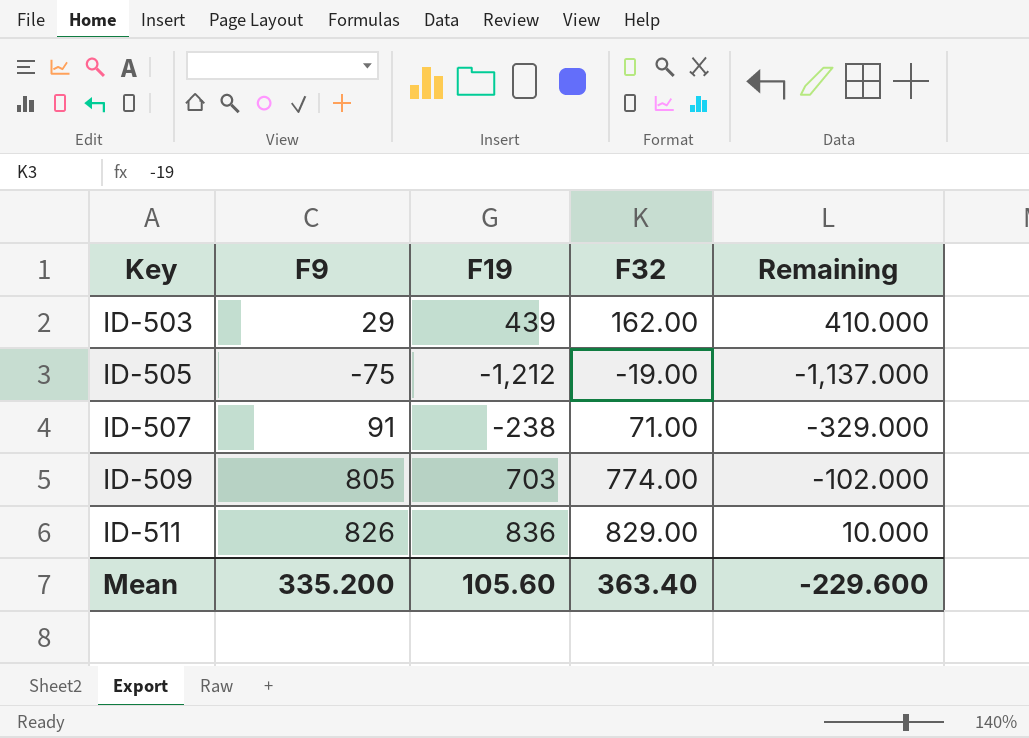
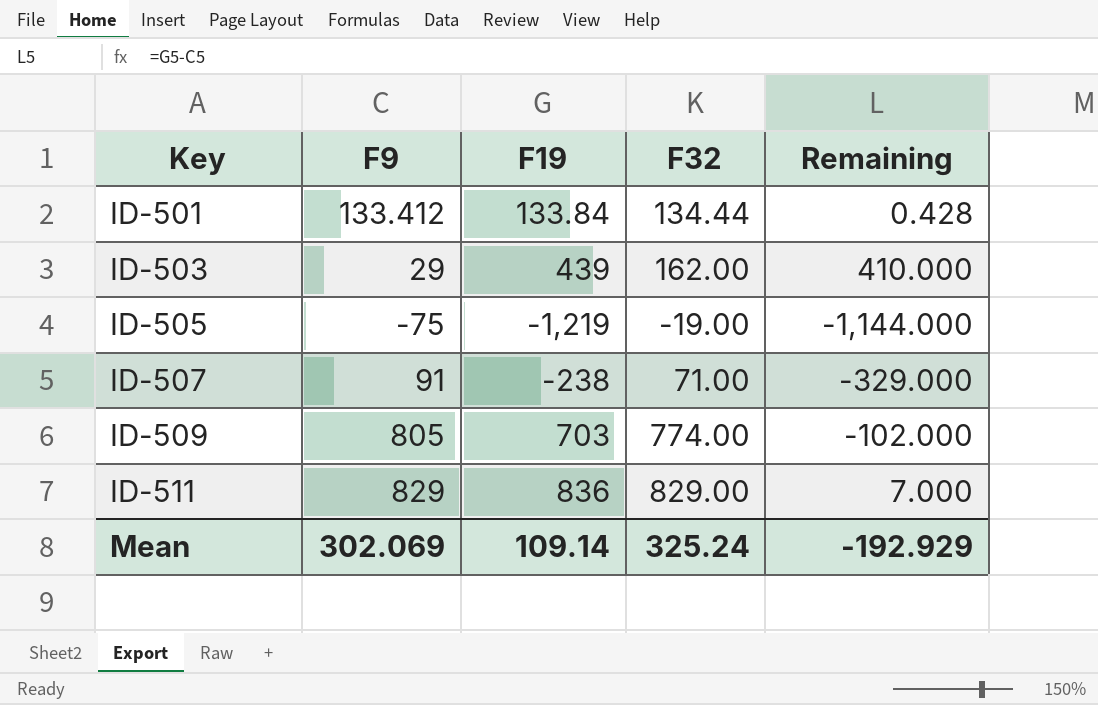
row ID-501: none -> 133.412 | 133.84 | 134.44 | 0.428
ID-505 | F19: -1,212 -> -1,219
ID-505 | Remaining: -1,137.000 -> -1,144.000
ID-511 | F9: 826 -> 829
ID-511 | Remaining: 10.000 -> 7.000
Mean | F9: 335.200 -> 302.069
Mean | F19: 105.60 -> 109.14
Mean | F32: 363.40 -> 325.24
Mean | Remaining: -229.600 -> -192.929

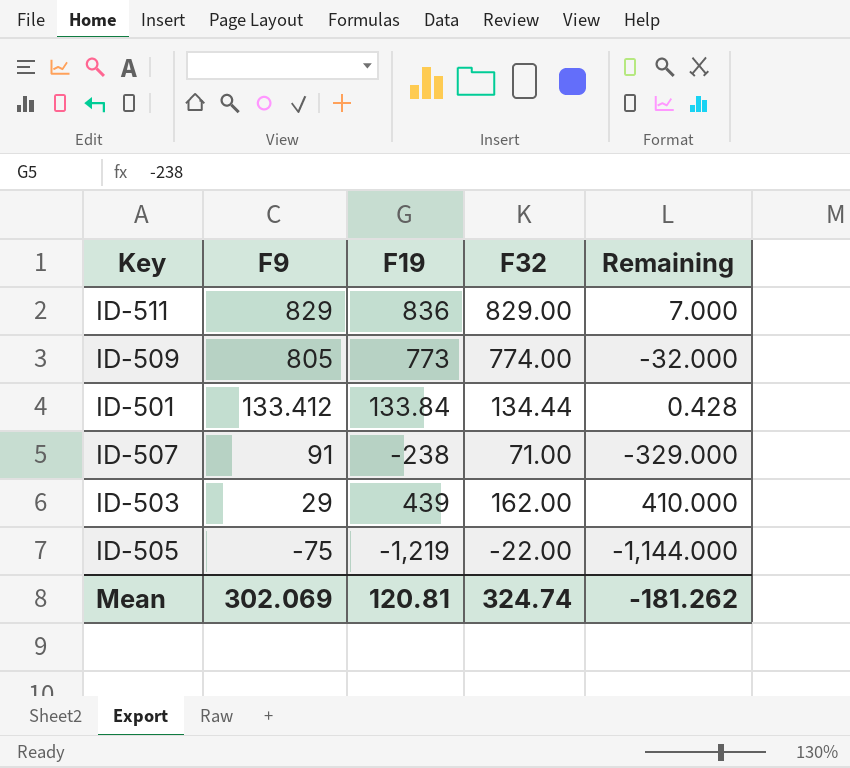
row order: Key ascending -> F9 descending
ID-509 | F19: 703 -> 773
ID-509 | Remaining: -102.000 -> -32.000
ID-505 | F32: -19.00 -> -22.00
Mean | F19: 109.14 -> 120.81
Mean | F32: 325.24 -> 324.74
Mean | Remaining: -192.929 -> -181.262

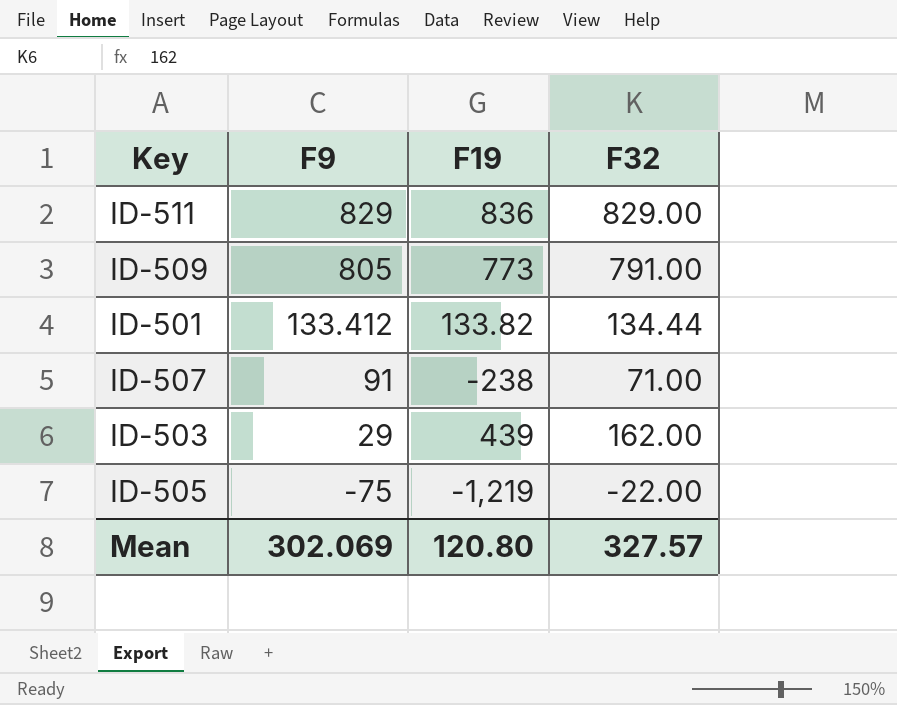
column Remaining | formula: [F19] - [F9] -> none
ID-509 | F32: 774.00 -> 791.00
ID-501 | F19: 133.84 -> 133.82
Mean | F19: 120.81 -> 120.80
Mean | F32: 324.74 -> 327.57

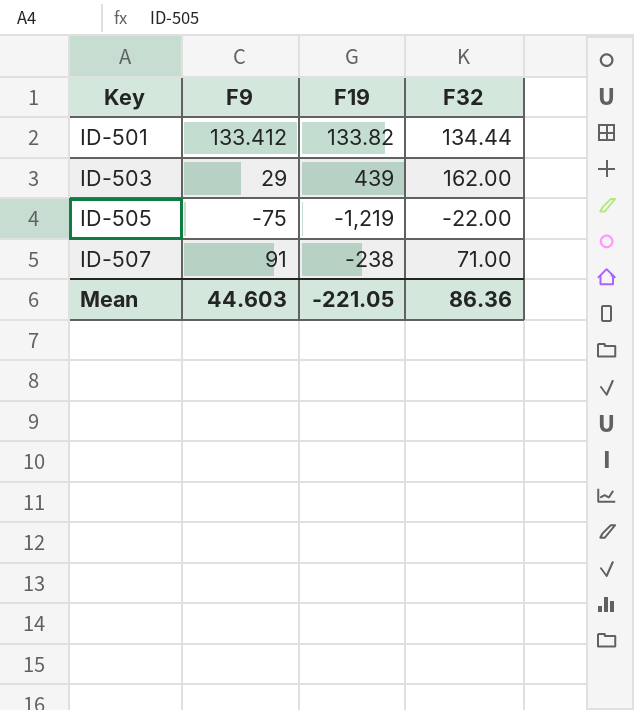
row order: F9 descending -> Key ascending
row ID-511: 829 | 836 | 829.00 -> none
row ID-509: 805 | 773 | 791.00 -> none
Mean | F9: 302.069 -> 44.603
Mean | F19: 120.80 -> -221.05
Mean | F32: 327.57 -> 86.36

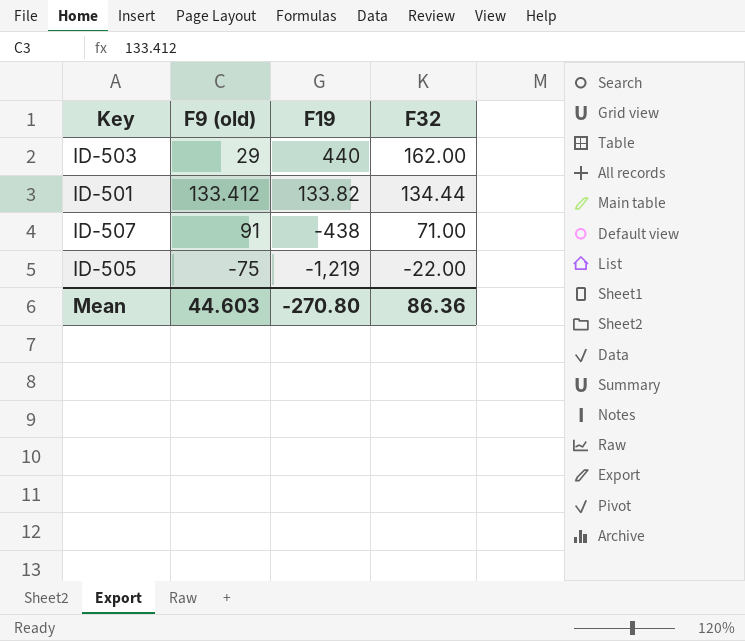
row order: Key ascending -> F19 descending
column name: F9 -> F9 (old)
ID-503 | F19: 439 -> 440
ID-507 | F19: -238 -> -438
Mean | F19: -221.05 -> -270.80

